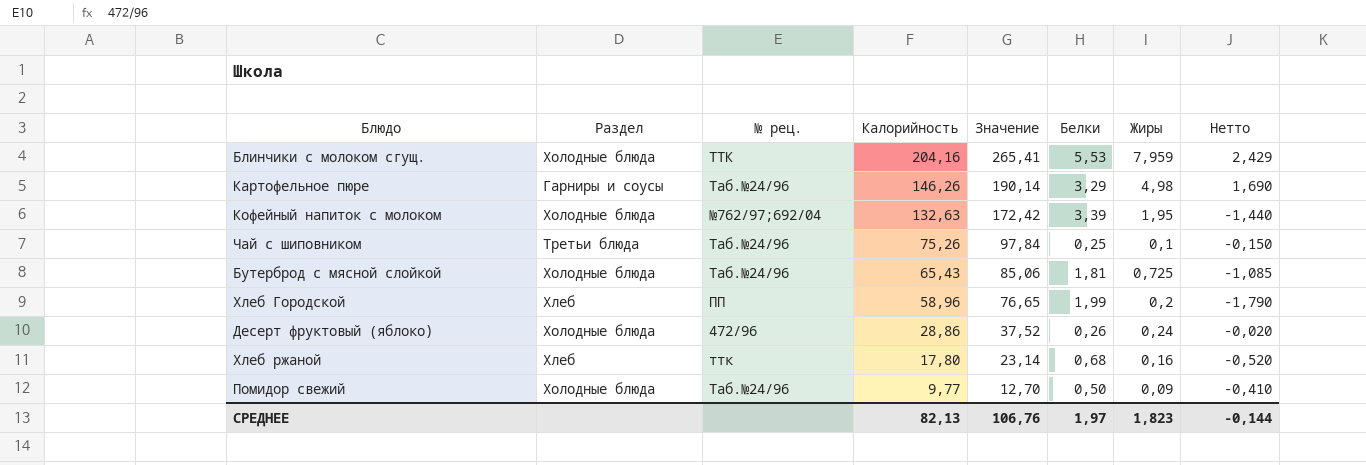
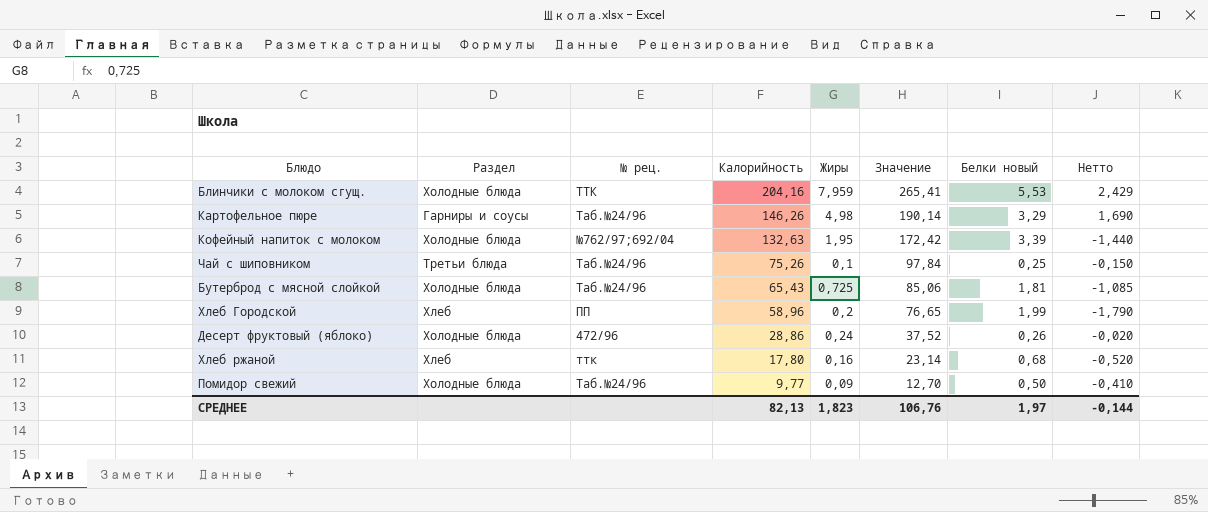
column Жиры | position: 7 -> 5
column name: Белки -> Белки новый

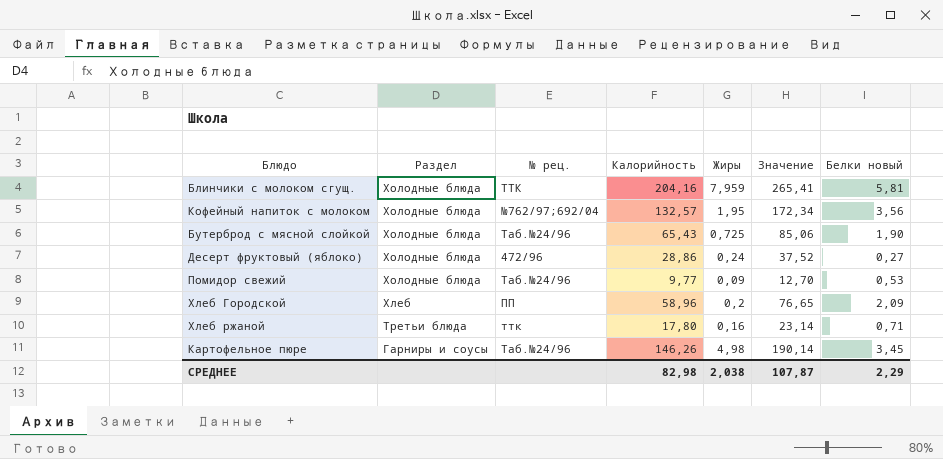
row order: Калорийность descending -> Раздел descending
column Нетто | formula: [Жиры] - [Белки новый] -> none
row Чай с шиповником: Третьи блюда | Таб.№24/96 | 75,26 | 0,1 | 97,84 | 0,25 | -0,150 -> none
Блинчики с молоком сгущ. | Белки новый: 5,53 -> 5,81
Кофейный напиток с молоком | Калорийность: 132,63 -> 132,57
Кофейный напиток с молоком | Значение: 172,42 -> 172,34
Кофейный напиток с молоком | Белки новый: 3,39 -> 3,56
Бутерброд с мясной слойкой | Белки новый: 1,81 -> 1,90
Десерт фруктовый (яблоко) | Белки новый: 0,26 -> 0,27
Помидор свежий | Белки новый: 0,50 -> 0,53
Хлеб Городской | Белки новый: 1,99 -> 2,09
Хлеб ржаной | Раздел: Хлеб -> Третьи блюда
Хлеб ржаной | Белки новый: 0,68 -> 0,71
Картофельное пюре | Белки новый: 3,29 -> 3,45
СРЕДНЕЕ | Калорийность: 82,13 -> 82,98
СРЕДНЕЕ | Жиры: 1,823 -> 2,038
СРЕДНЕЕ | Значение: 106,76 -> 107,87
СРЕДНЕЕ | Белки новый: 1,97 -> 2,29

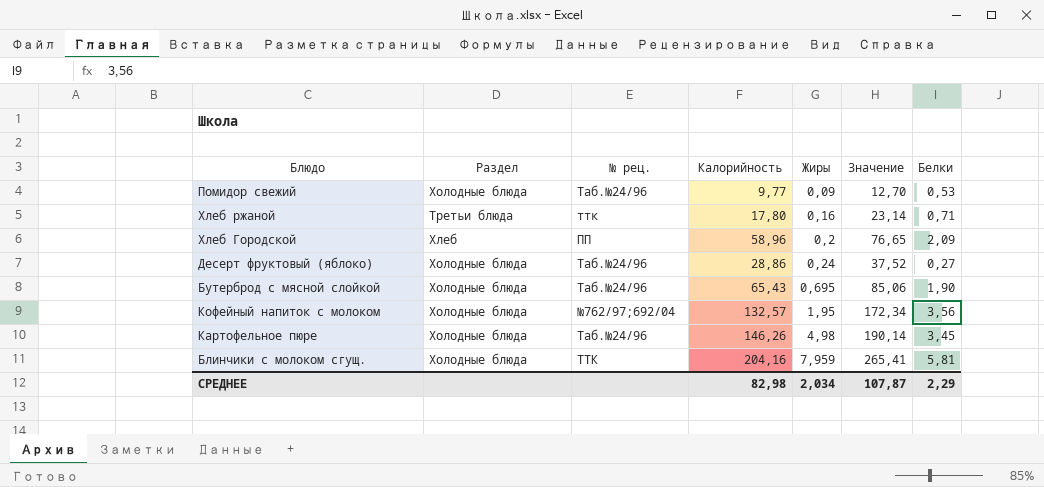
row order: Раздел descending -> Жиры ascending
column name: Белки новый -> Белки
Десерт фруктовый (яблоко) | № рец.: 472/96 -> Таб.№24/96
Бутерброд с мясной слойкой | Жиры: 0,725 -> 0,695
Картофельное пюре | Раздел: Гарниры и соусы -> Холодные блюда
СРЕДНЕЕ | Жиры: 2,038 -> 2,034

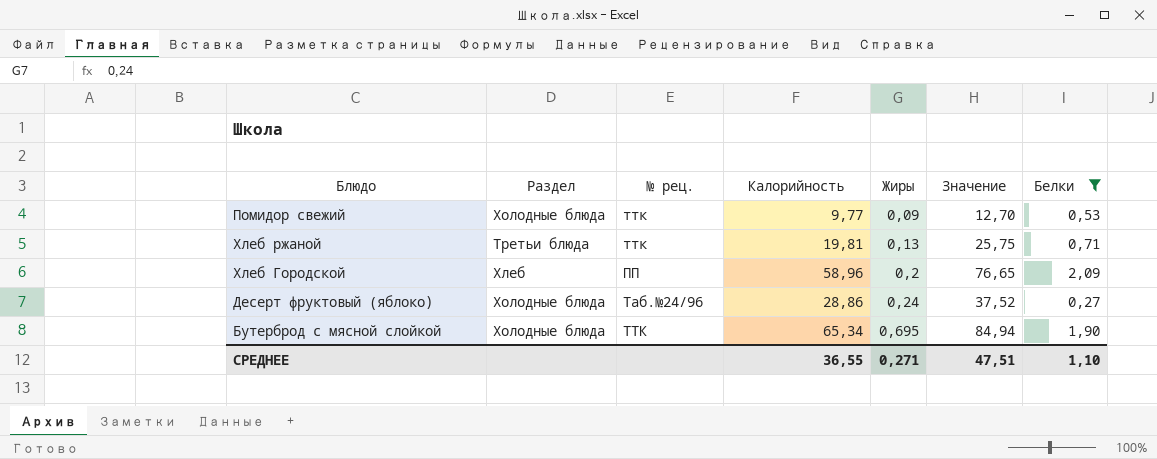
filter: none -> Белки <= 2,09
Помидор свежий | № рец.: Таб.№24/96 -> ттк
Хлеб ржаной | Калорийность: 17,80 -> 19,81
Хлеб ржаной | Жиры: 0,16 -> 0,13
Хлеб ржаной | Значение: 23,14 -> 25,75
Бутерброд с мясной слойкой | № рец.: Таб.№24/96 -> ТТК
Бутерброд с мясной слойкой | Калорийность: 65,43 -> 65,34
Бутерброд с мясной слойкой | Значение: 85,06 -> 84,94
СРЕДНЕЕ | Калорийность: 82,98 -> 36,55
СРЕДНЕЕ | Жиры: 2,034 -> 0,271
СРЕДНЕЕ | Значение: 107,87 -> 47,51
СРЕДНЕЕ | Белки: 2,29 -> 1,10

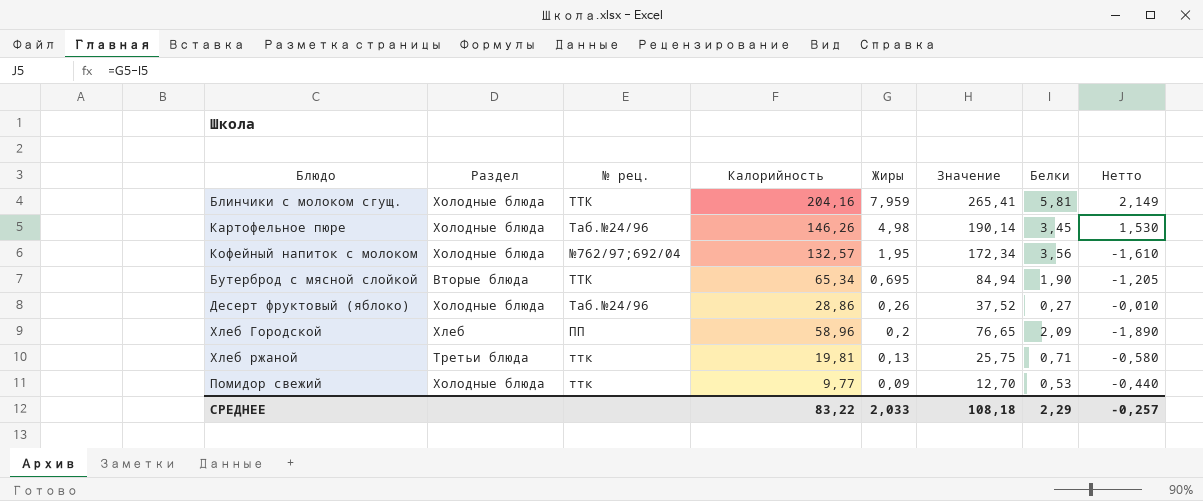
filter: Белки <= 2,09 -> none
row order: Жиры ascending -> Жиры descending
column Нетто | formula: none -> [Жиры] - [Белки]
Бутерброд с мясной слойкой | Раздел: Холодные блюда -> Вторые блюда
Десерт фруктовый (яблоко) | Жиры: 0,24 -> 0,26
СРЕДНЕЕ | Калорийность: 36,55 -> 83,22
СРЕДНЕЕ | Жиры: 0,271 -> 2,033
СРЕДНЕЕ | Значение: 47,51 -> 108,18
СРЕДНЕЕ | Белки: 1,10 -> 2,29

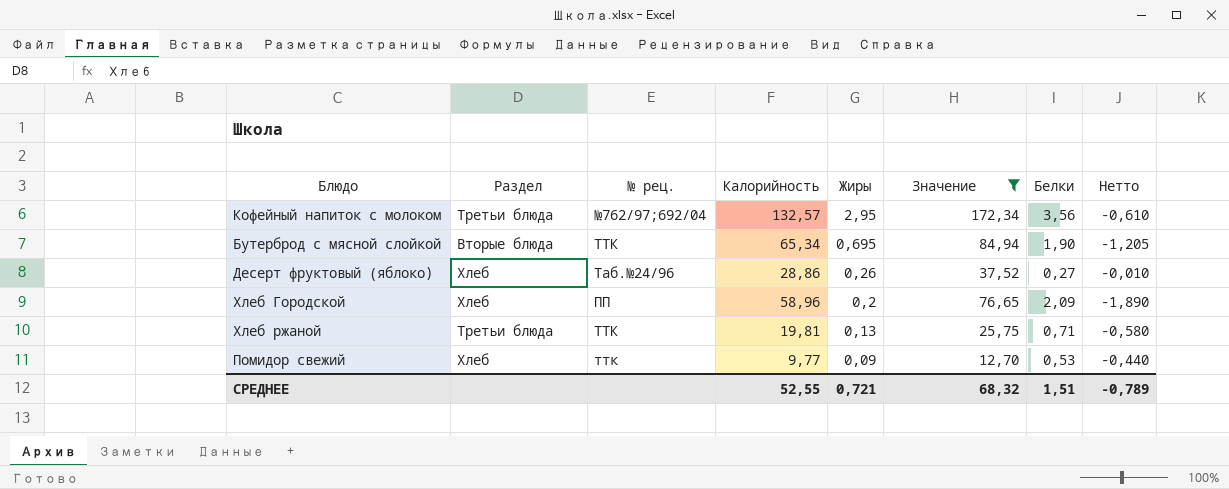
filter: none -> Значение <= 172,34
Кофейный напиток с молоком | Раздел: Холодные блюда -> Третьи блюда
Кофейный напиток с молоком | Жиры: 1,95 -> 2,95
Кофейный напиток с молоком | Нетто: -1,610 -> -0,610
Десерт фруктовый (яблоко) | Раздел: Холодные блюда -> Хлеб
Хлеб ржаной | № рец.: ттк -> ТТК
Помидор свежий | Раздел: Холодные блюда -> Хлеб
СРЕДНЕЕ | Калорийность: 83,22 -> 52,55
СРЕДНЕЕ | Жиры: 2,033 -> 0,721
СРЕДНЕЕ | Значение: 108,18 -> 68,32
СРЕДНЕЕ | Белки: 2,29 -> 1,51
СРЕДНЕЕ | Нетто: -0,257 -> -0,789

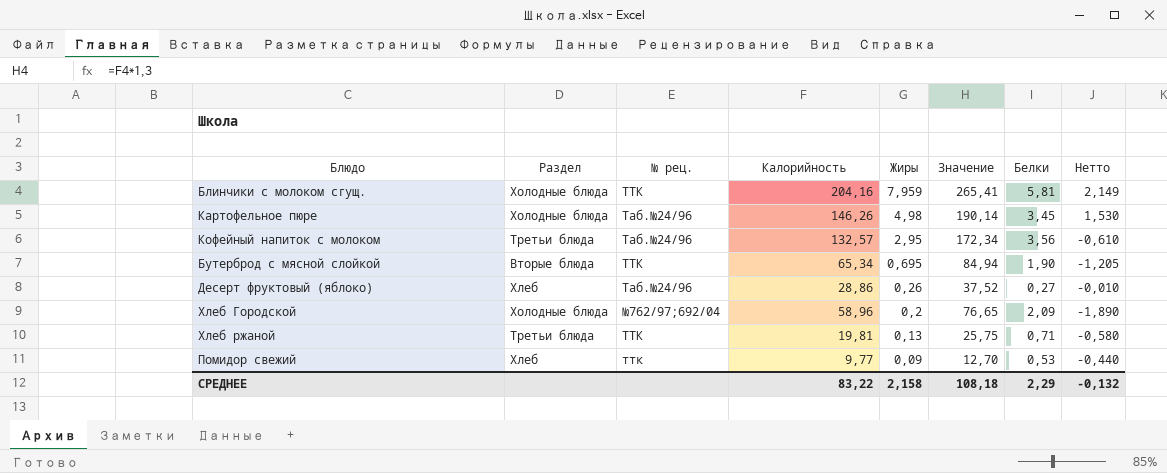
filter: Значение <= 172,34 -> none
Кофейный напиток с молоком | № рец.: №762/97;692/04 -> Таб.№24/96
Хлеб Городской | Раздел: Хлеб -> Холодные блюда
Хлеб Городской | № рец.: ПП -> №762/97;692/04
СРЕДНЕЕ | Калорийность: 52,55 -> 83,22
СРЕДНЕЕ | Жиры: 0,721 -> 2,158
СРЕДНЕЕ | Значение: 68,32 -> 108,18
СРЕДНЕЕ | Белки: 1,51 -> 2,29
СРЕДНЕЕ | Нетто: -0,789 -> -0,132

